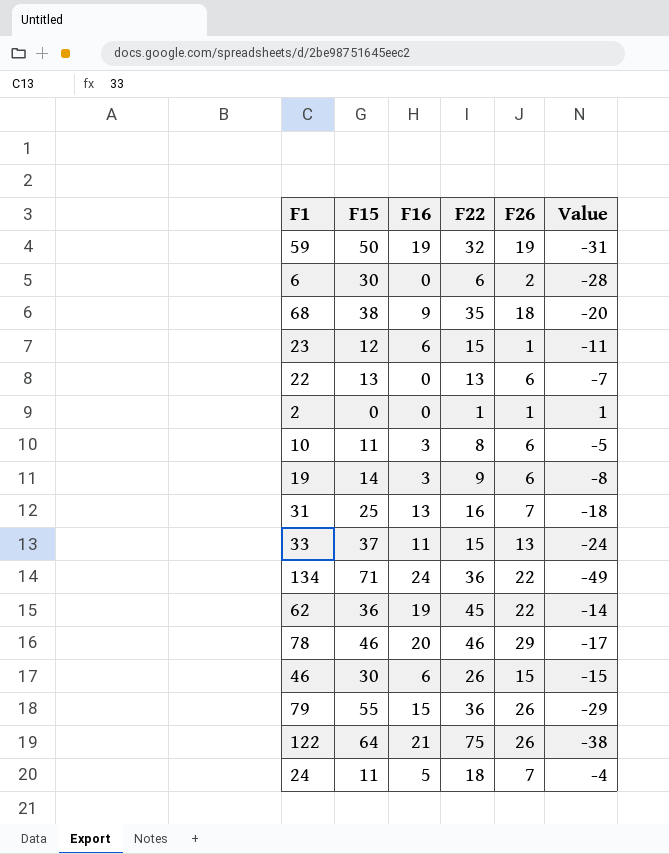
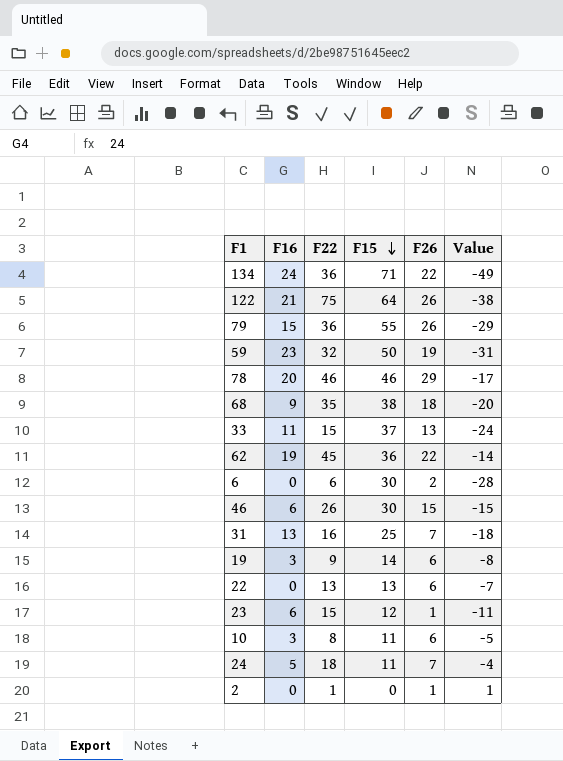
row order: none -> F15 descending
column F15 | position: 2 -> 4
59 | F16: 19 -> 23

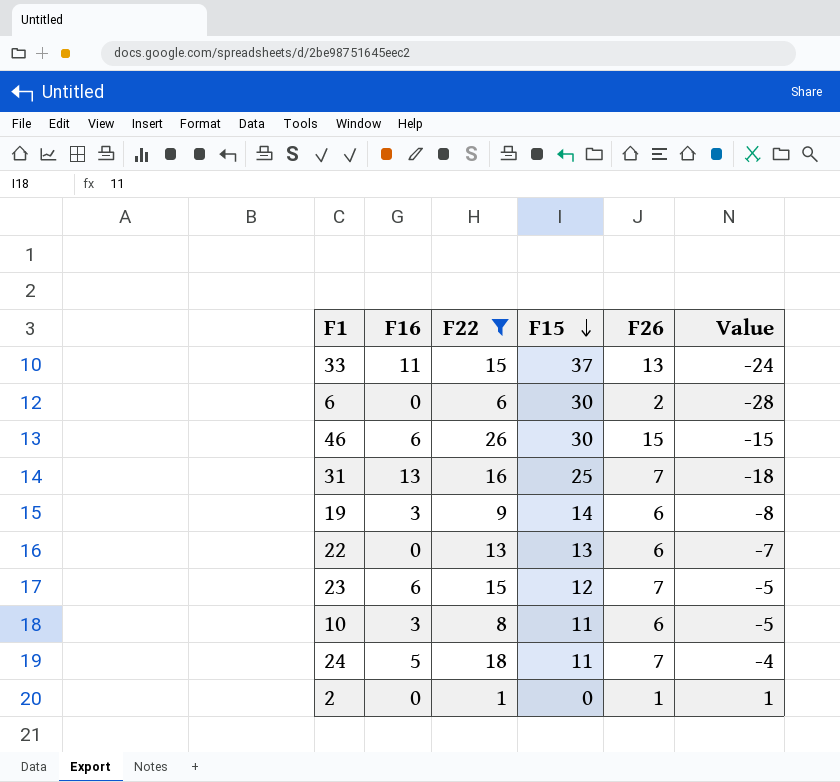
filter: none -> F22 <= 26
23 | F26: 1 -> 7
23 | Value: -11 -> -5

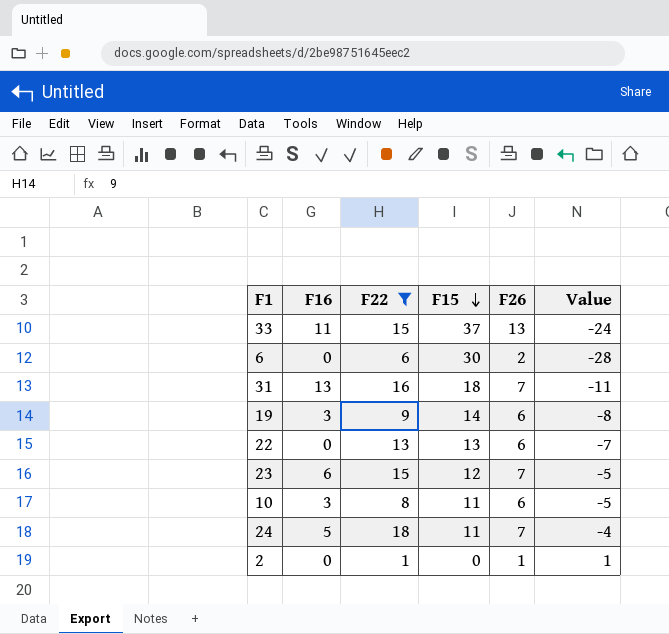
row 46: 6 | 26 | 30 | 15 | -15 -> none
31 | F15: 25 -> 18
31 | Value: -18 -> -11

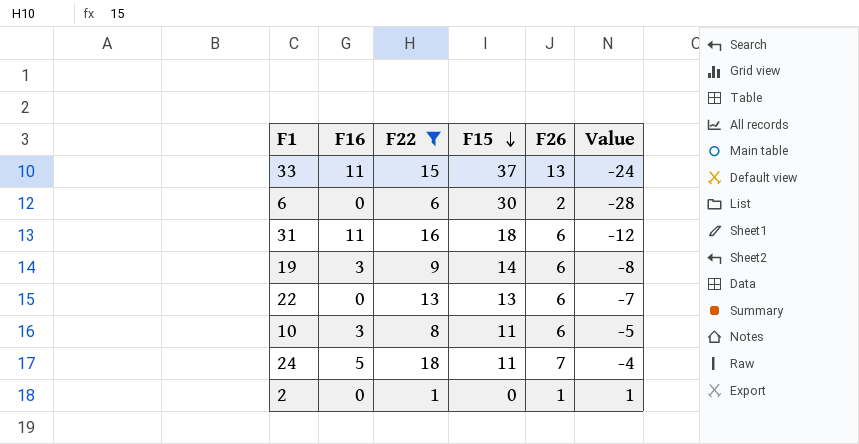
row 23: 6 | 15 | 12 | 7 | -5 -> none
31 | F16: 13 -> 11
31 | F26: 7 -> 6
31 | Value: -11 -> -12

